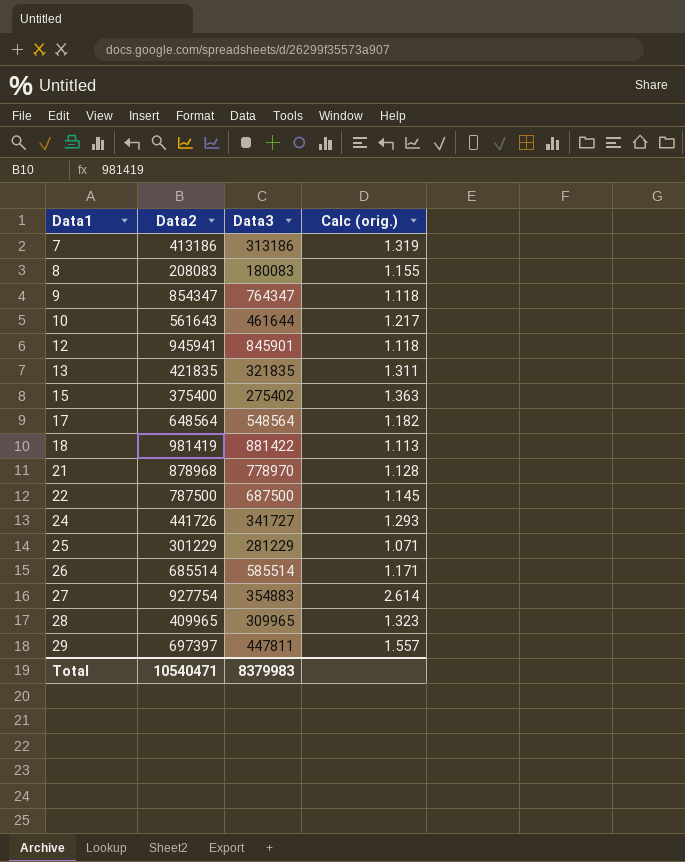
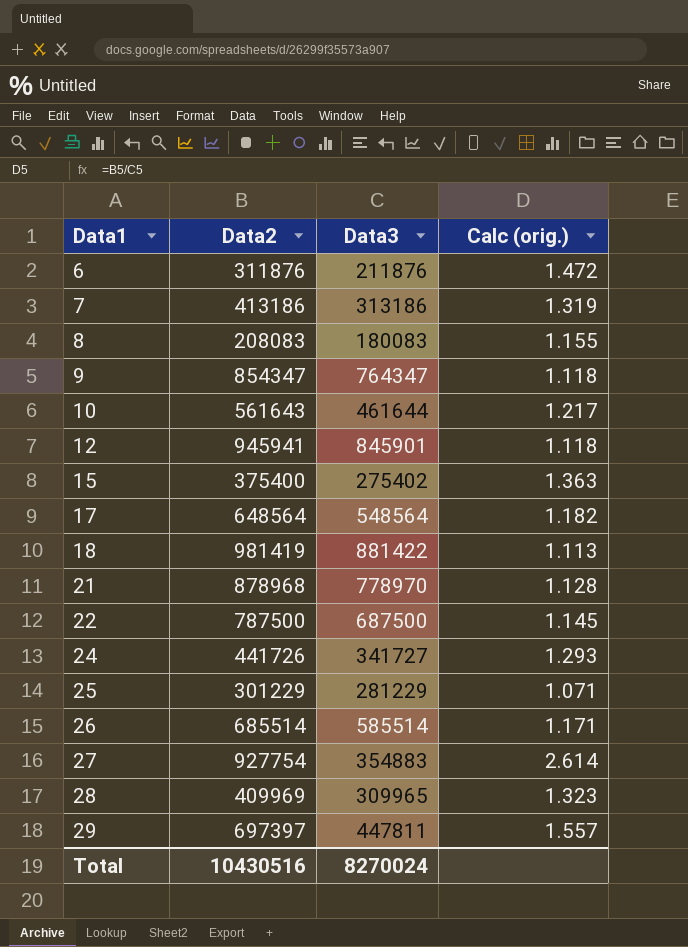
row 13: 421835 | 321835 | 1.311 -> none
row 6: none -> 311876 | 211876 | 1.472
28 | Data2: 409965 -> 409969
Total | Data2: 10540471 -> 10430516
Total | Data3: 8379983 -> 8270024

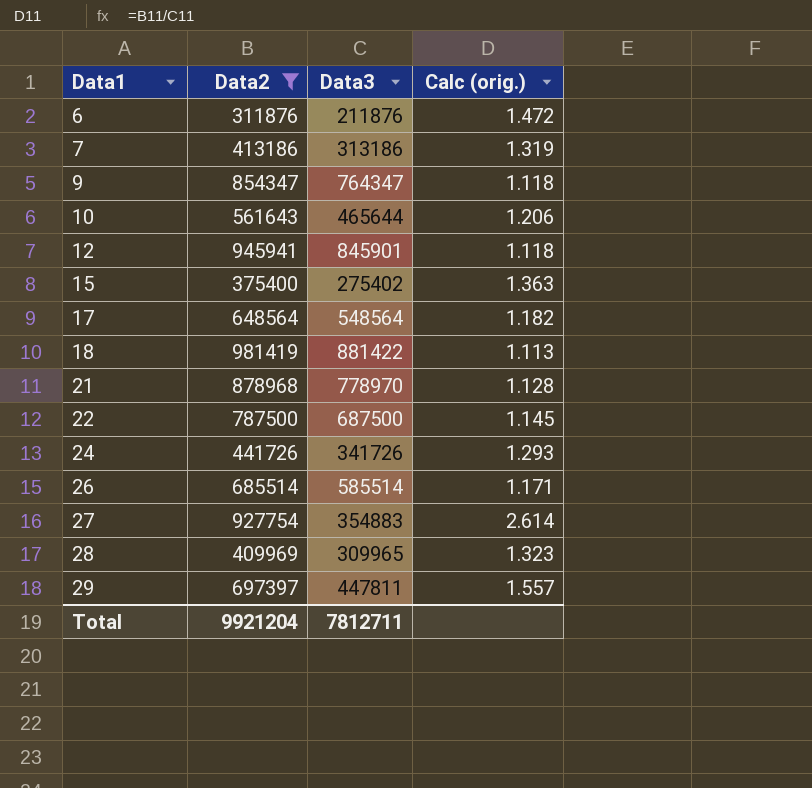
filter: none -> Data2 >= 311876
10 | Data3: 461644 -> 465644
10 | Calc (orig.): 1.217 -> 1.206
24 | Data3: 341727 -> 341726
Total | Data2: 10430516 -> 9921204
Total | Data3: 8270024 -> 7812711

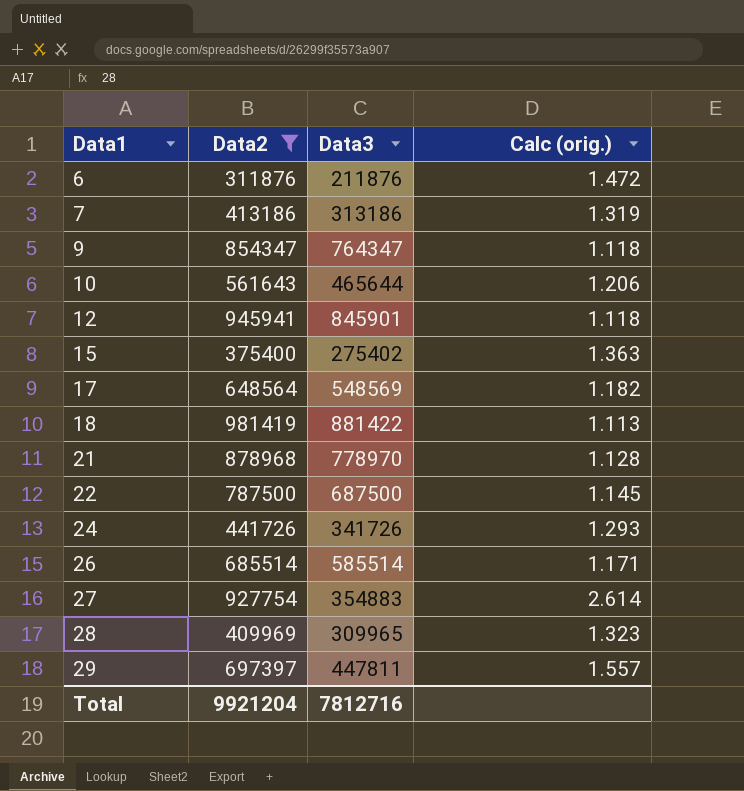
17 | Data3: 548564 -> 548569
Total | Data3: 7812711 -> 7812716

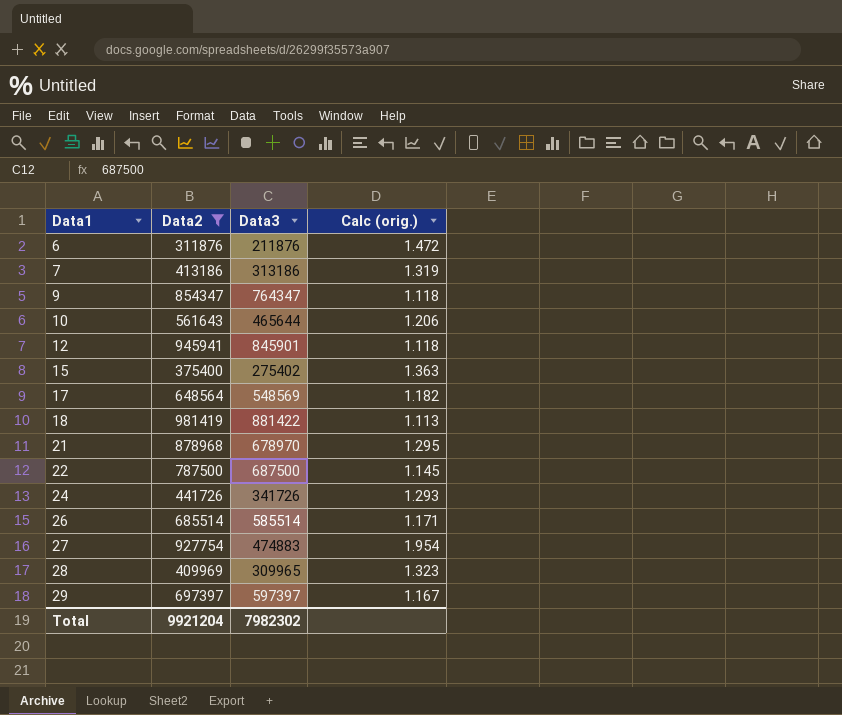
21 | Data3: 778970 -> 678970
21 | Calc (orig.): 1.128 -> 1.295
27 | Data3: 354883 -> 474883
27 | Calc (orig.): 2.614 -> 1.954
29 | Data3: 447811 -> 597397
29 | Calc (orig.): 1.557 -> 1.167
Total | Data3: 7812716 -> 7982302

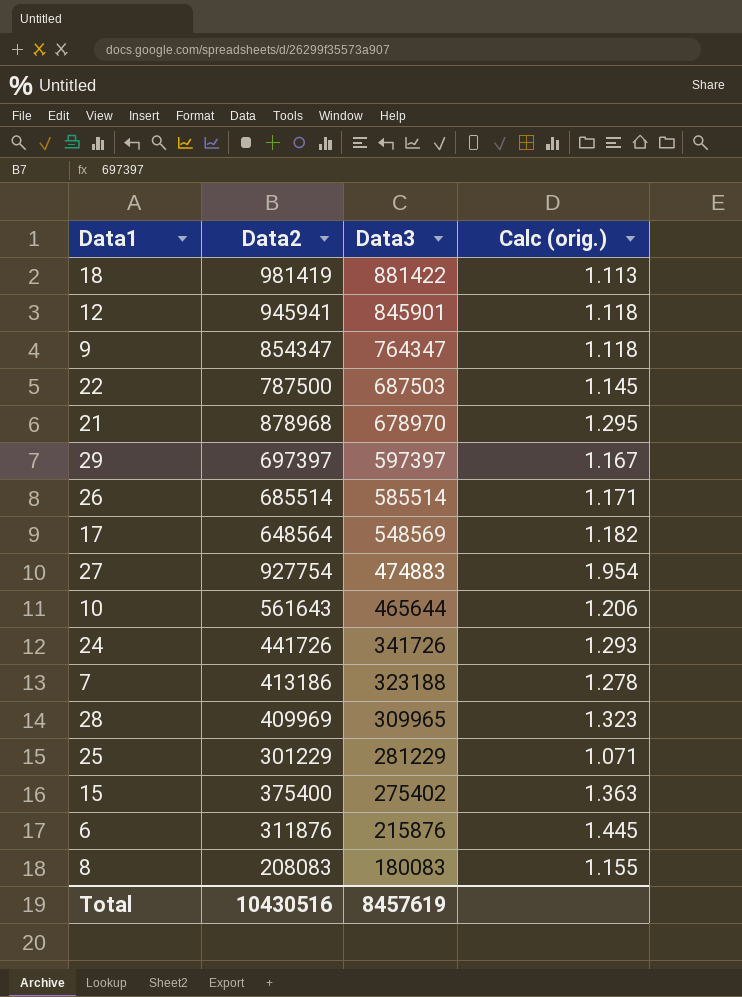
filter: Data2 >= 311876 -> none
row order: Data1 ascending -> Data3 descending
22 | Data3: 687500 -> 687503
7 | Data3: 313186 -> 323188
7 | Calc (orig.): 1.319 -> 1.278
6 | Data3: 211876 -> 215876
6 | Calc (orig.): 1.472 -> 1.445
Total | Data2: 9921204 -> 10430516
Total | Data3: 7982302 -> 8457619

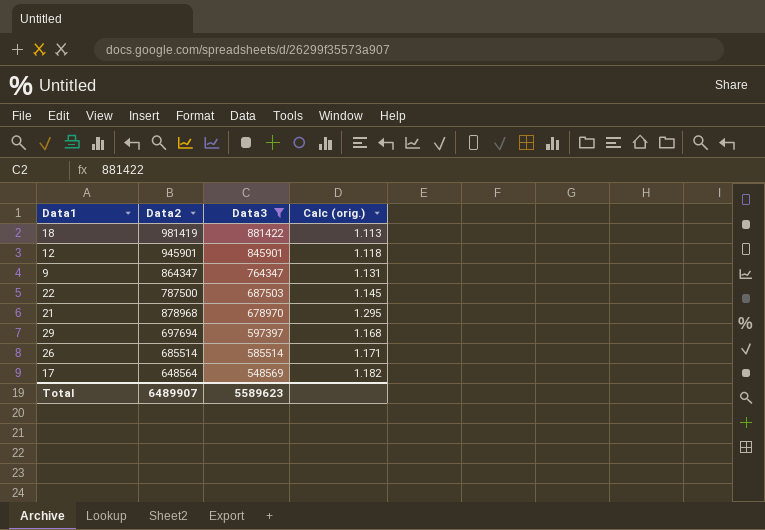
filter: none -> Data3 >= 548569
12 | Data2: 945941 -> 945901
9 | Data2: 854347 -> 864347
9 | Calc (orig.): 1.118 -> 1.131
29 | Data2: 697397 -> 697694
29 | Calc (orig.): 1.167 -> 1.168
Total | Data2: 10430516 -> 6489907
Total | Data3: 8457619 -> 5589623

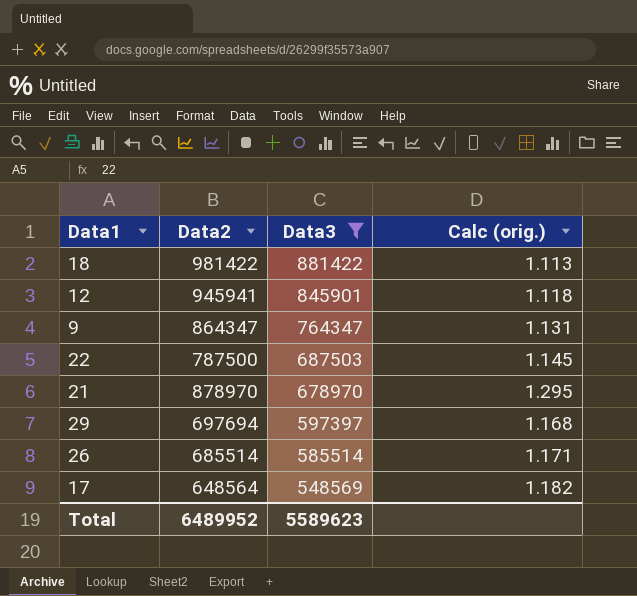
18 | Data2: 981419 -> 981422
12 | Data2: 945901 -> 945941
21 | Data2: 878968 -> 878970
Total | Data2: 6489907 -> 6489952

